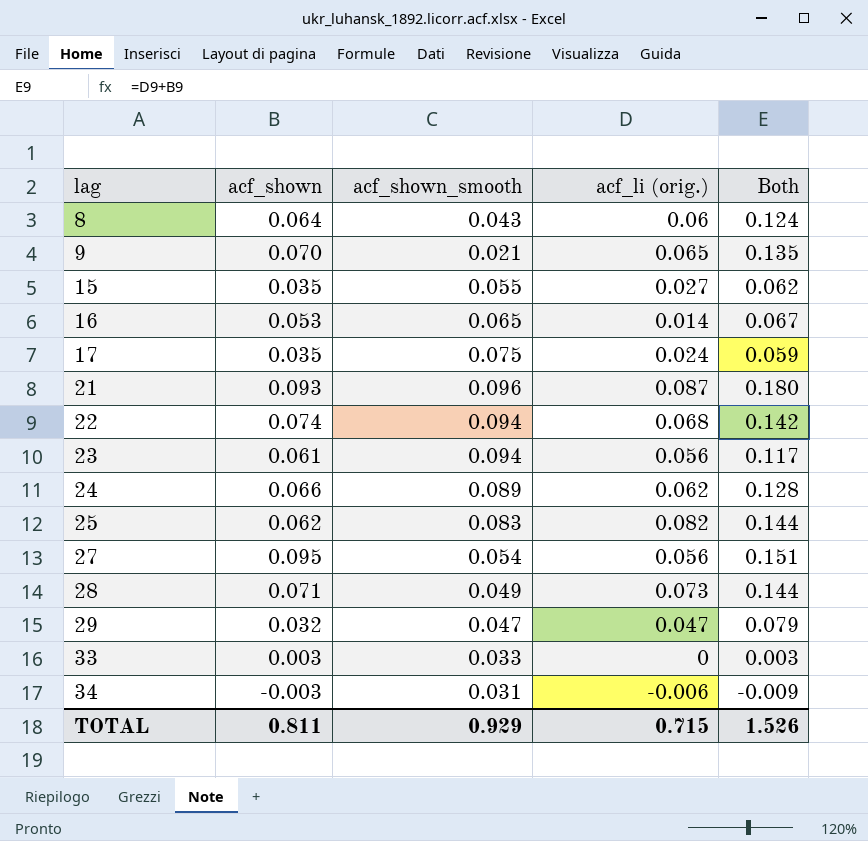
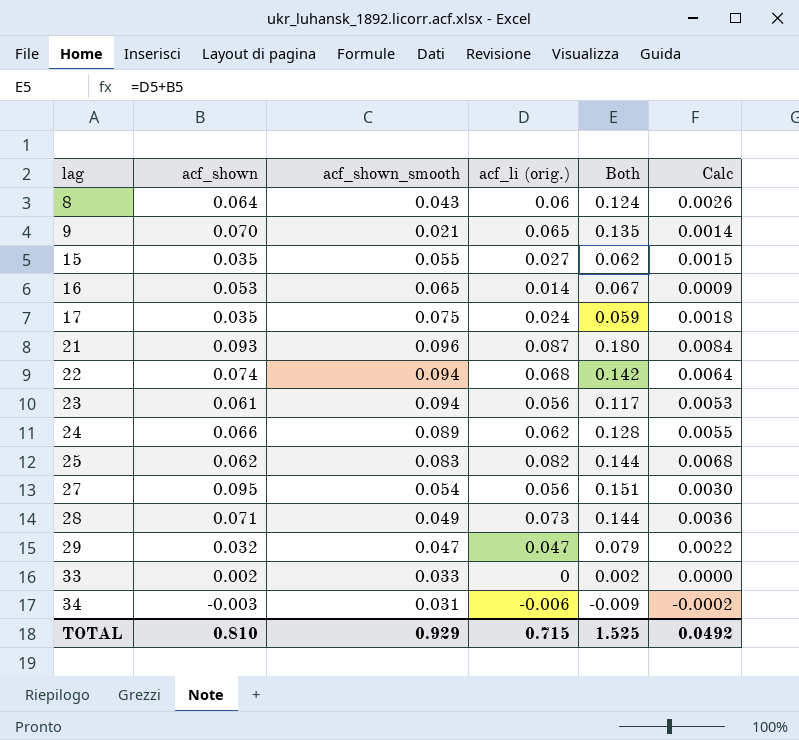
column Calc | formula: none -> [acf_shown_smooth] * [acf_li (orig.)]
33 | acf_shown: 0.003 -> 0.002
33 | Both: 0.003 -> 0.002
TOTAL | acf_shown: 0.811 -> 0.810
TOTAL | Both: 1.526 -> 1.525

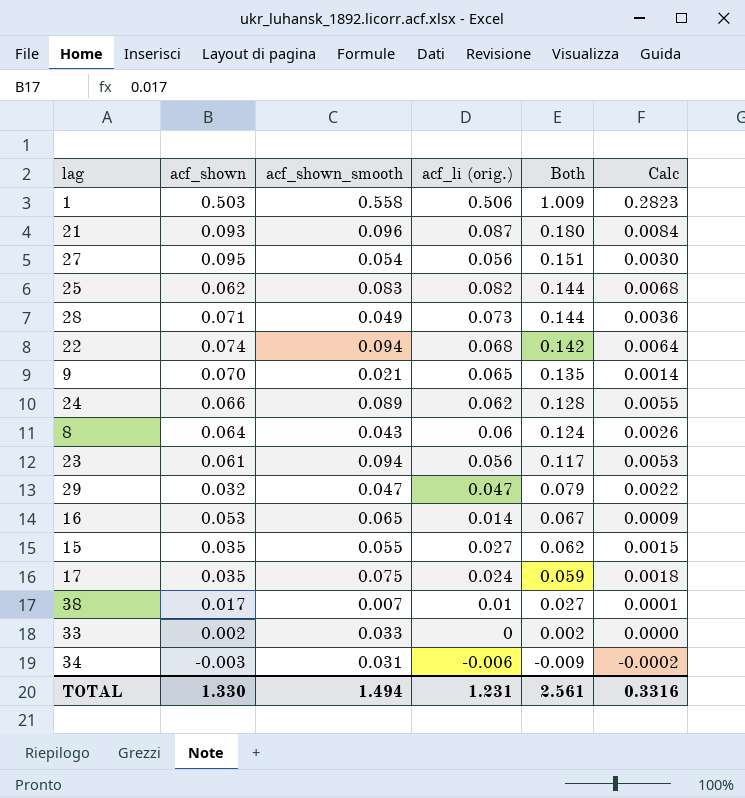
row order: lag ascending -> Both descending
row 1: none -> 0.503 | 0.558 | 0.506 | 1.009 | 0.2823
row 38: none -> 0.017 | 0.007 | 0.01 | 0.027 | 0.0001
TOTAL | acf_shown: 0.810 -> 1.330
TOTAL | acf_shown_smooth: 0.929 -> 1.494
TOTAL | acf_li (orig.): 0.715 -> 1.231
TOTAL | Both: 1.525 -> 2.561
TOTAL | Calc: 0.0492 -> 0.3316

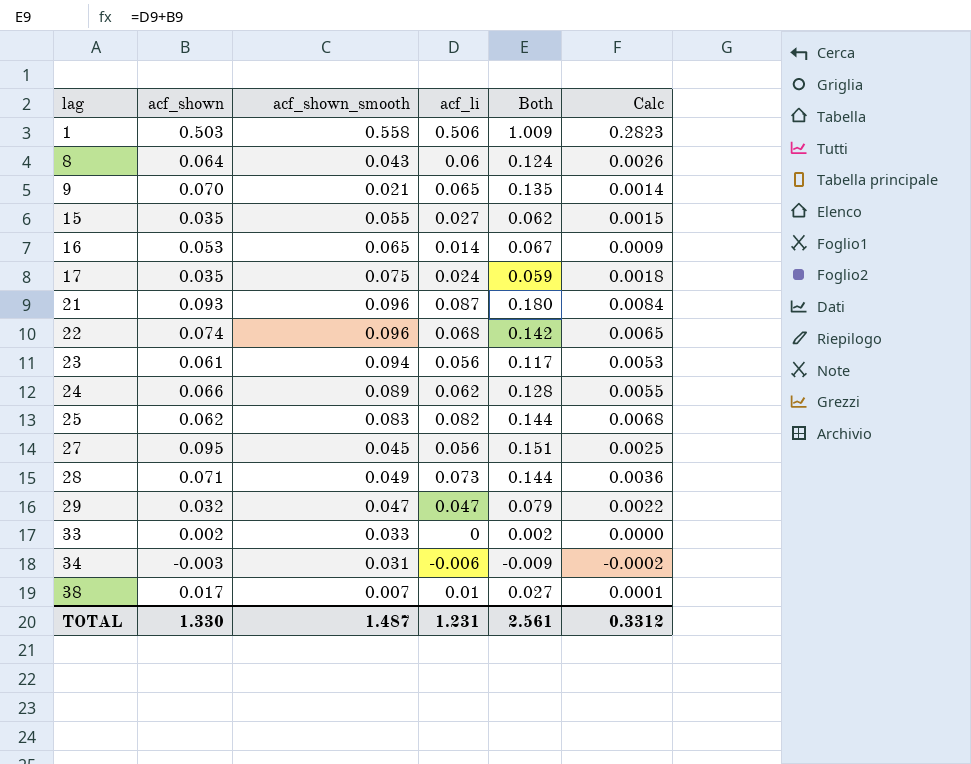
row order: Both descending -> lag ascending
column name: acf_li (orig.) -> acf_li
22 | acf_shown_smooth: 0.094 -> 0.096
22 | Calc: 0.0064 -> 0.0065
27 | acf_shown_smooth: 0.054 -> 0.045
27 | Calc: 0.0030 -> 0.0025
TOTAL | acf_shown_smooth: 1.494 -> 1.487
TOTAL | Calc: 0.3316 -> 0.3312

